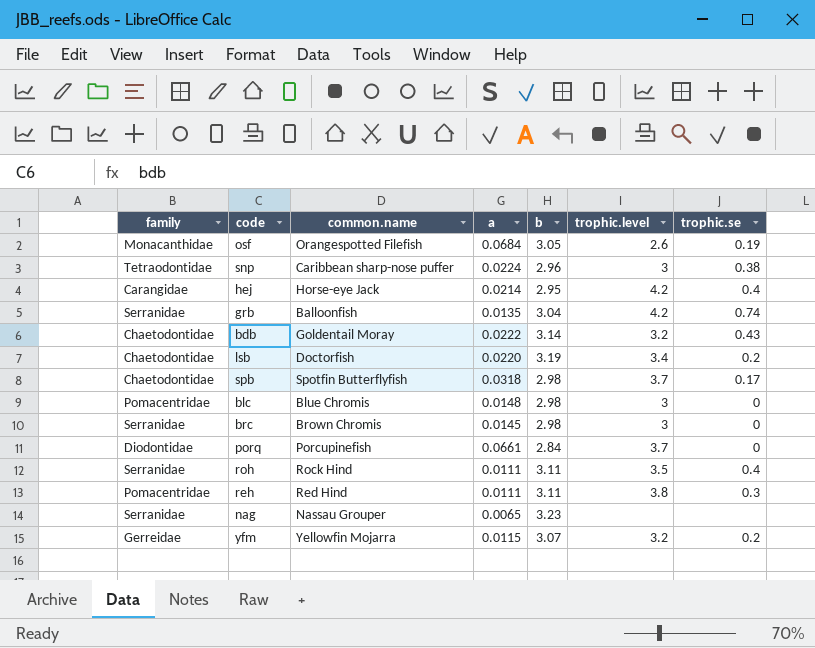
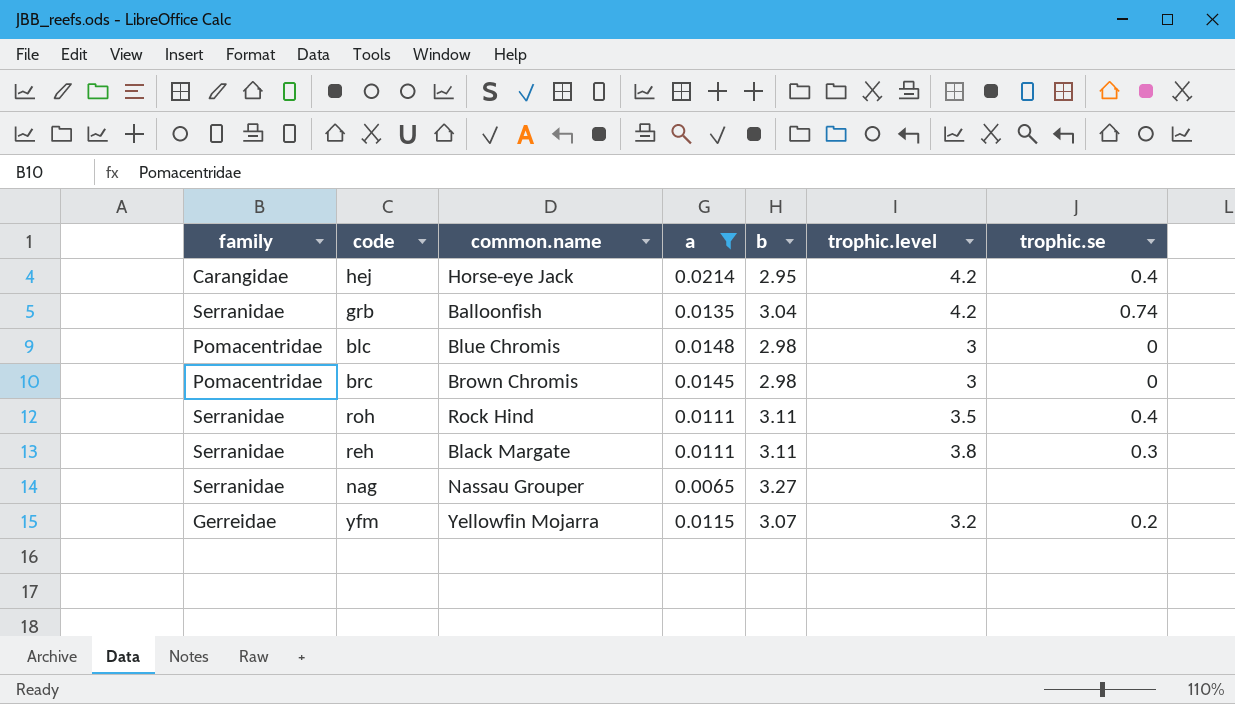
filter: none -> a <= 0.0214
brc | family: Serranidae -> Pomacentridae
reh | family: Pomacentridae -> Serranidae
reh | common.name: Red Hind -> Black Margate
nag | b: 3.23 -> 3.27

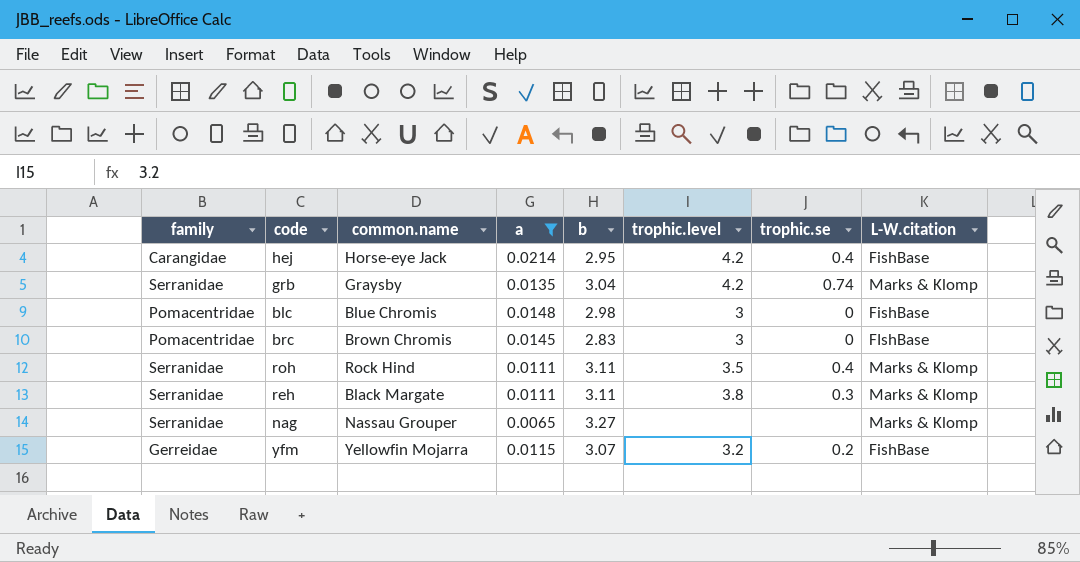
column L-W.citation | position: none -> 8
grb | common.name: Balloonfish -> Graysby
brc | b: 2.98 -> 2.83

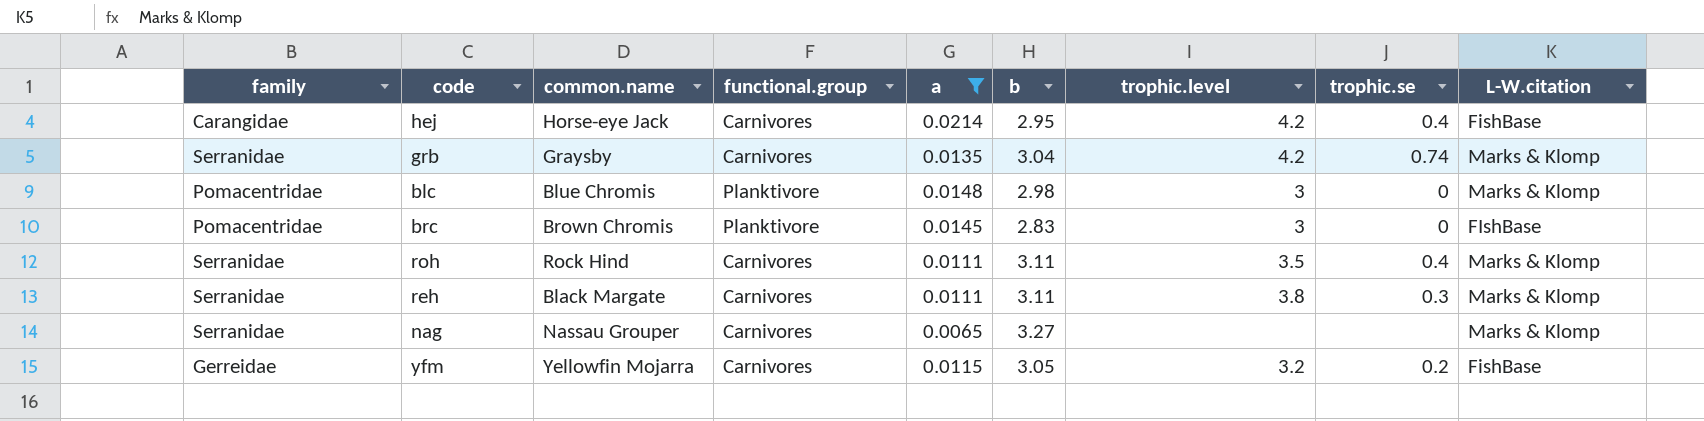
column functional.group | position: none -> 4
blc | L-W.citation: FishBase -> Marks & Klomp
yfm | b: 3.07 -> 3.05

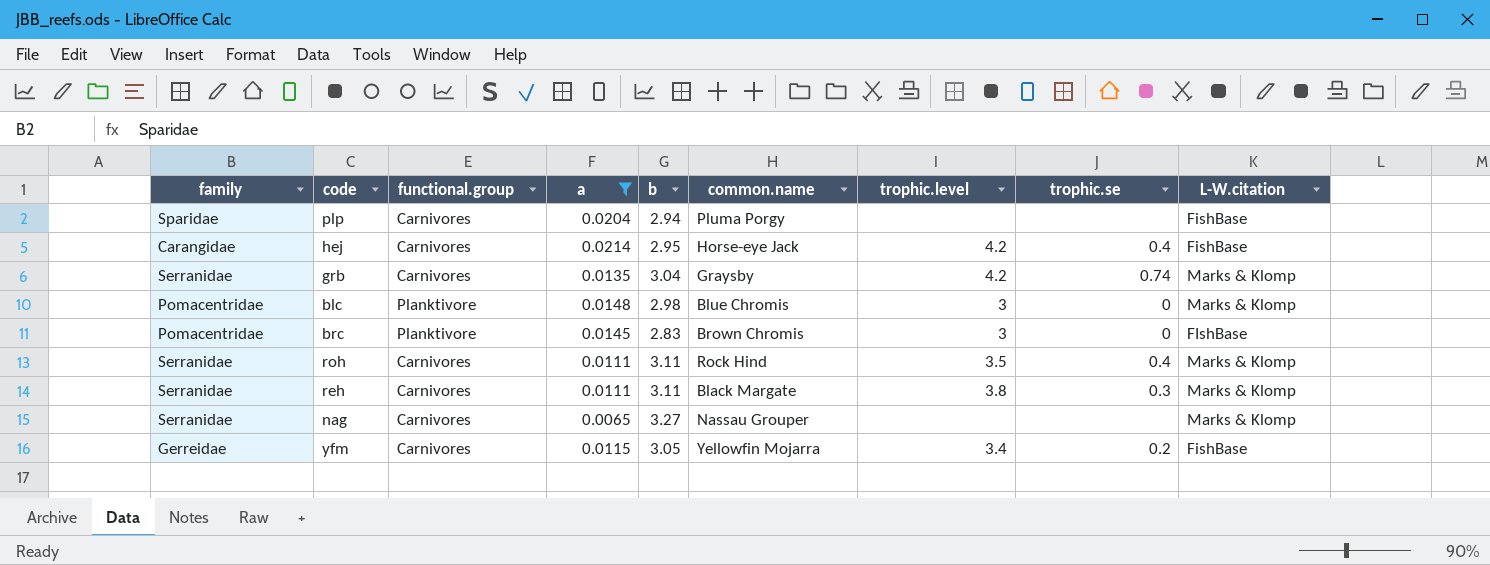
column common.name | position: 3 -> 6
row plp: none -> Sparidae | Carnivores | 0.0204 | 2.94 | Pluma Porgy | none | none | FishBase
yfm | trophic.level: 3.2 -> 3.4

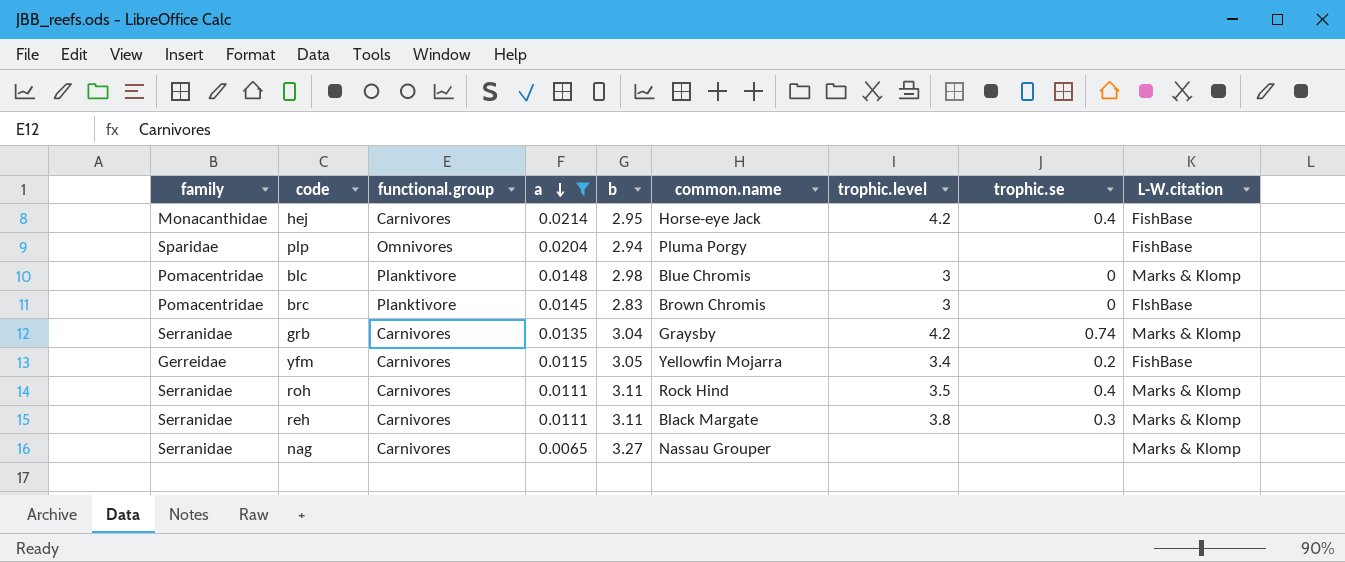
row order: none -> a descending
hej | family: Carangidae -> Monacanthidae
plp | functional.group: Carnivores -> Omnivores

